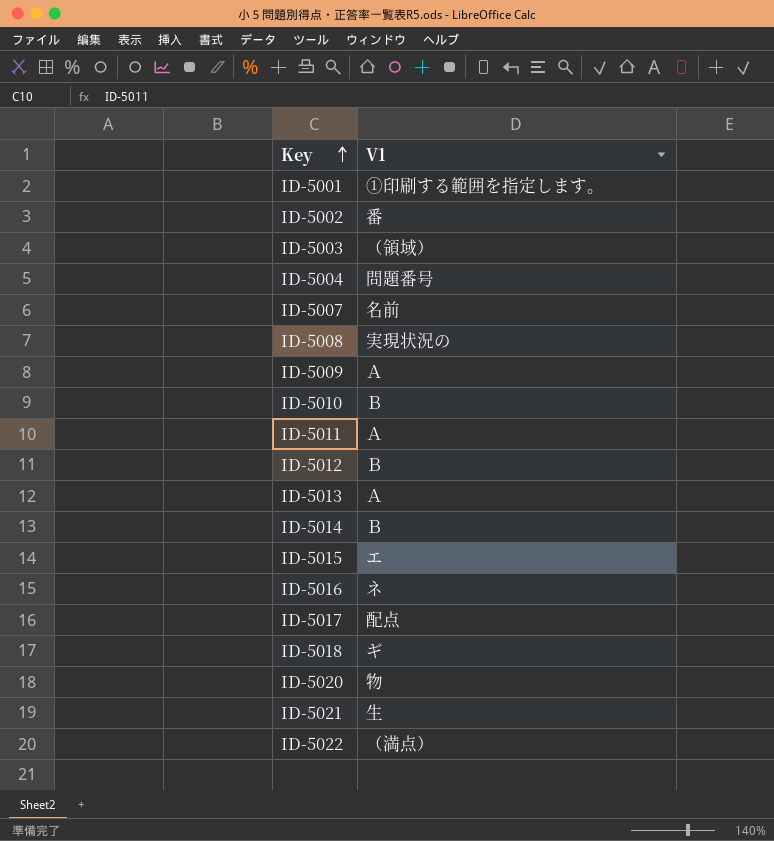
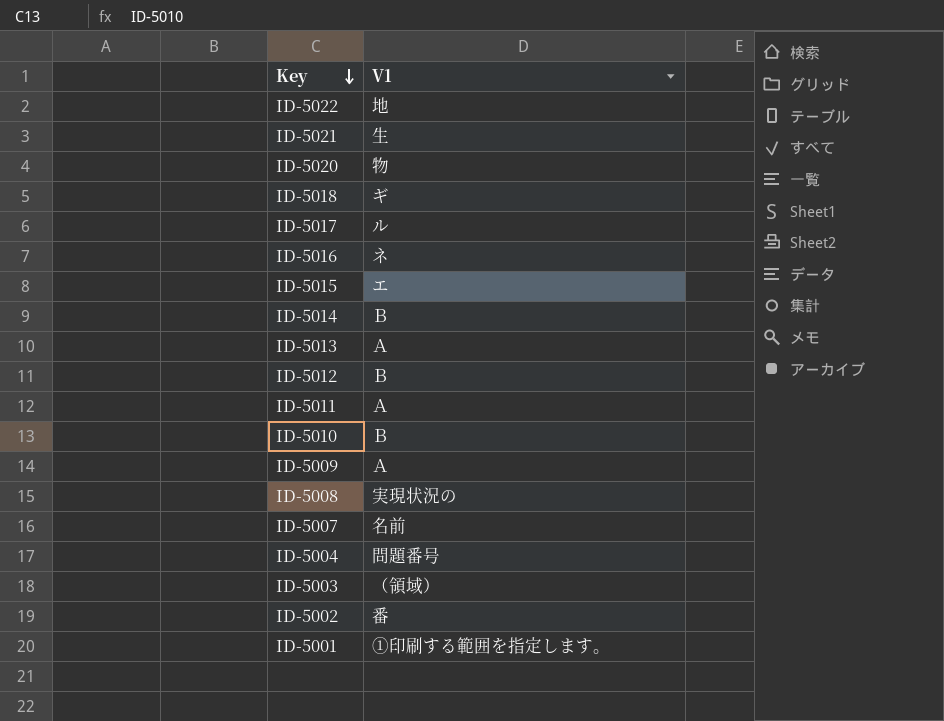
row order: Key ascending -> Key descending
ID-5022 | V1: （満点） -> 地
ID-5017 | V1: 配点 -> ル

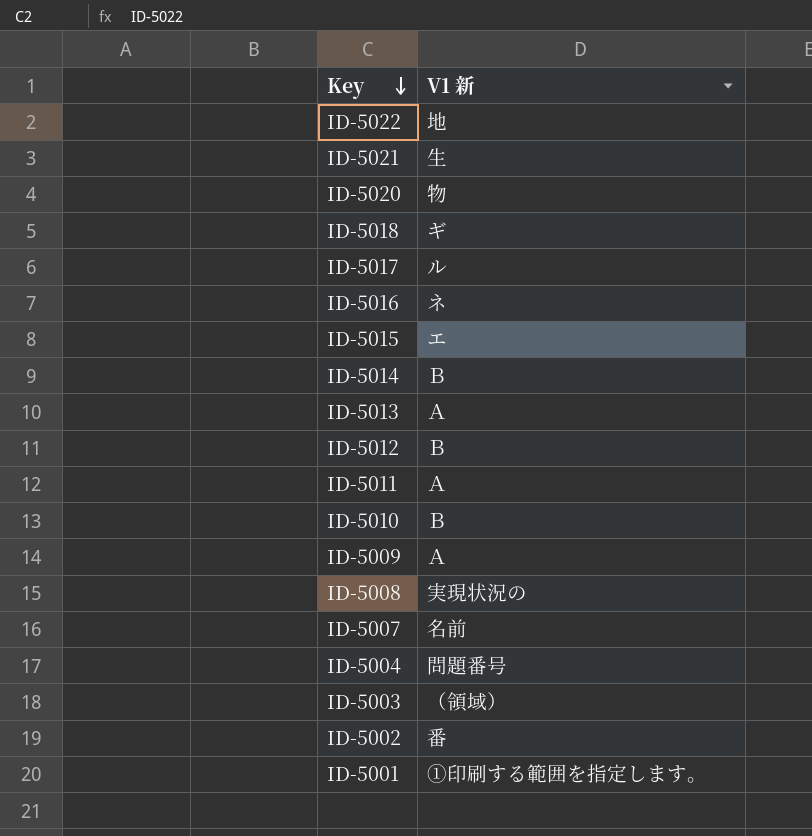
column name: V1 -> V1 新

